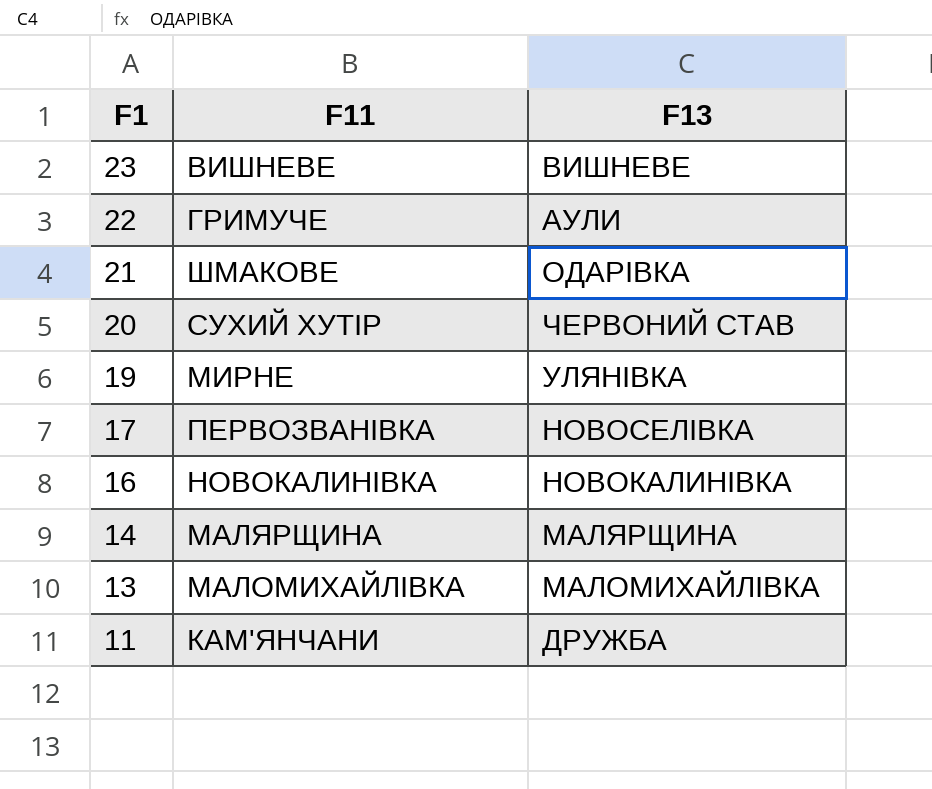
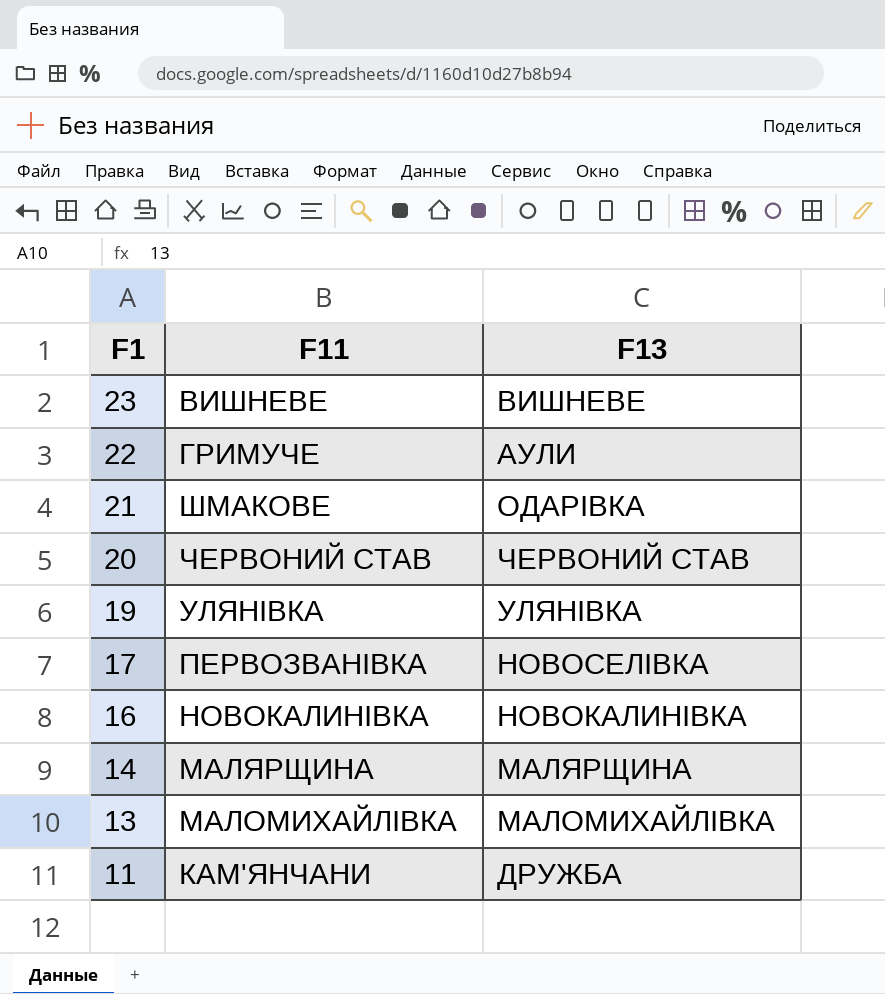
20 | F11: СУХИЙ ХУТІР -> ЧЕРВОНИЙ СТАВ
19 | F11: МИРНЕ -> УЛЯНІВКА

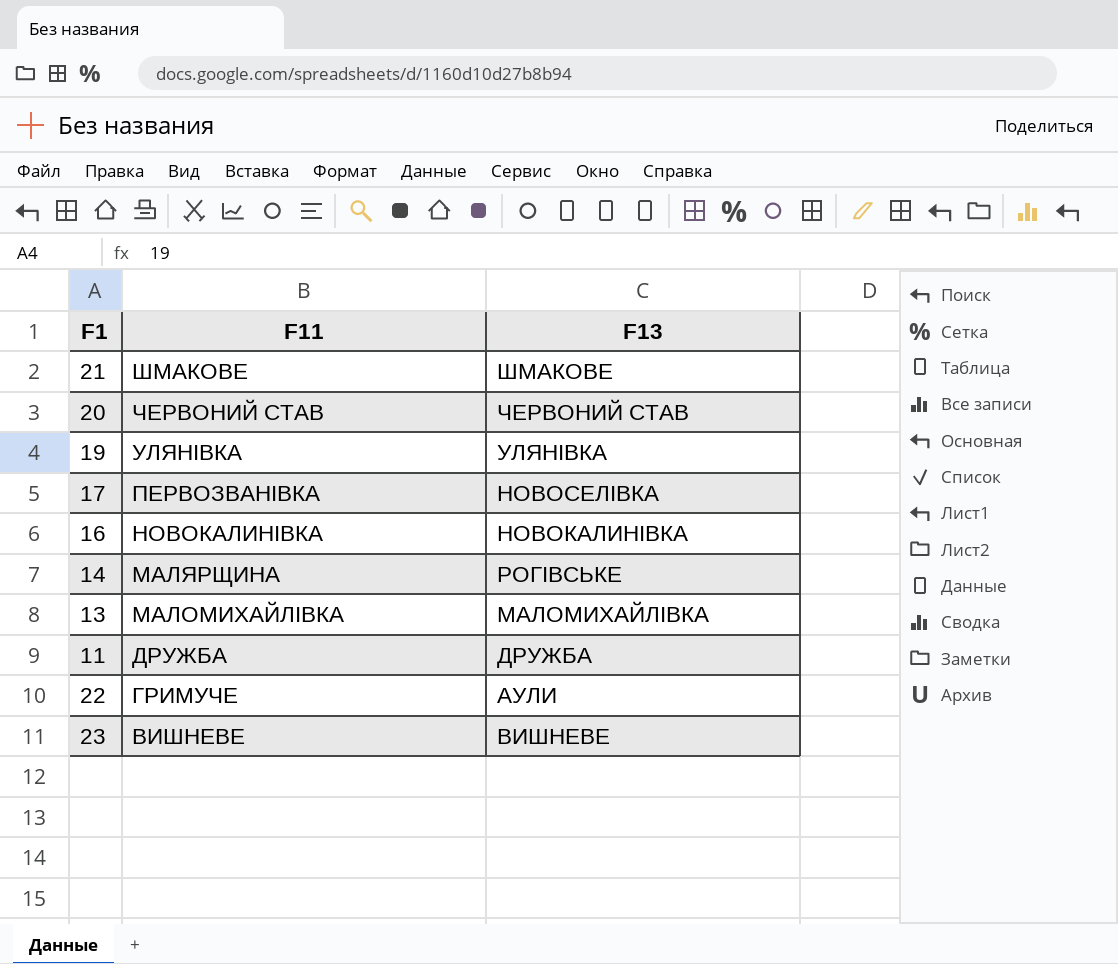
row order: F1 descending -> F11 descending
21 | F13: ОДАРІВКА -> ШМАКОВЕ
14 | F13: МАЛЯРЩИНА -> РОГІВСЬКЕ
11 | F11: КАМ'ЯНЧАНИ -> ДРУЖБА

